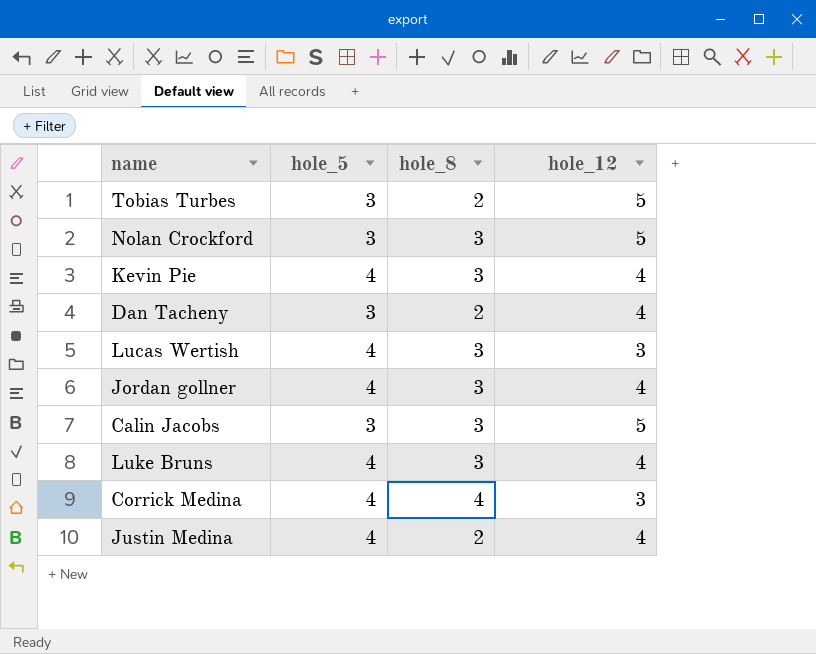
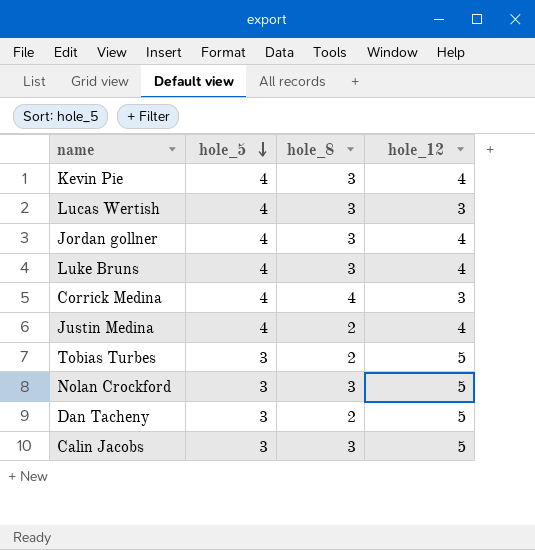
row order: none -> hole_5 descending
Dan Tacheny | hole_12: 4 -> 5

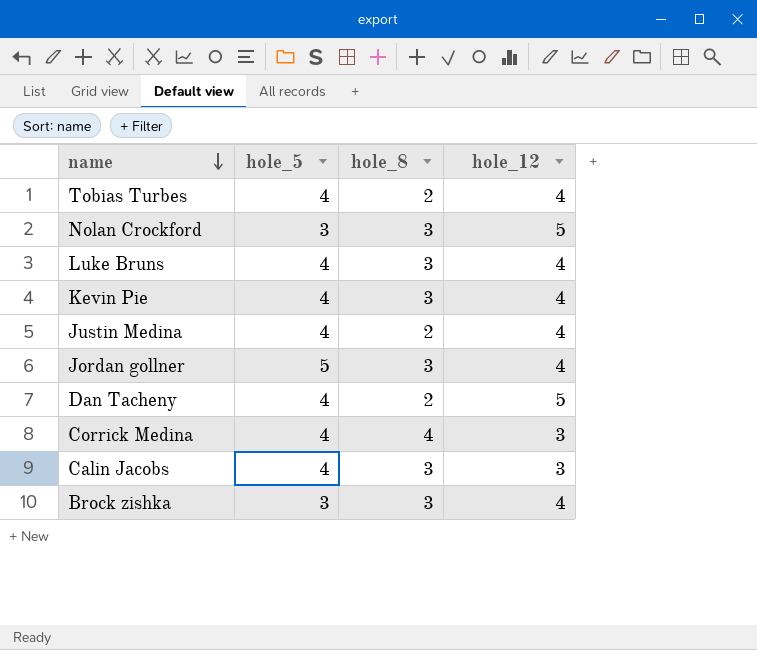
row order: hole_5 descending -> name descending
row Lucas Wertish: 4 | 3 | 3 -> none
Tobias Turbes | hole_5: 3 -> 4
Tobias Turbes | hole_12: 5 -> 4
Jordan gollner | hole_5: 4 -> 5
Dan Tacheny | hole_5: 3 -> 4
Calin Jacobs | hole_5: 3 -> 4
Calin Jacobs | hole_12: 5 -> 3
row Brock zishka: none -> 3 | 3 | 4

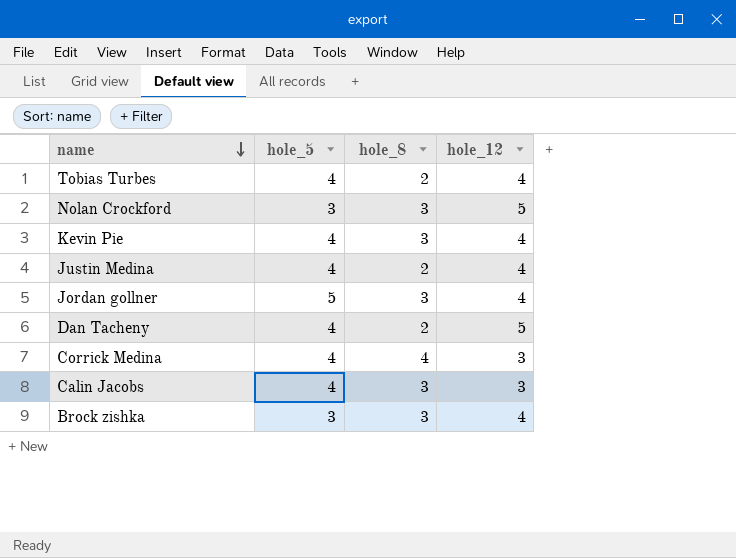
row Luke Bruns: 4 | 3 | 4 -> none

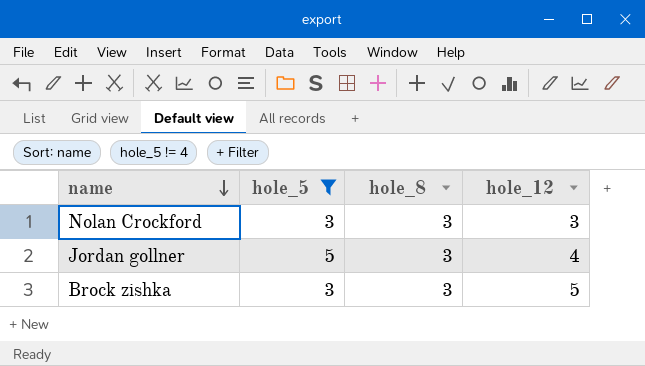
filter: none -> hole_5 != 4
Nolan Crockford | hole_12: 5 -> 3
Brock zishka | hole_12: 4 -> 5

